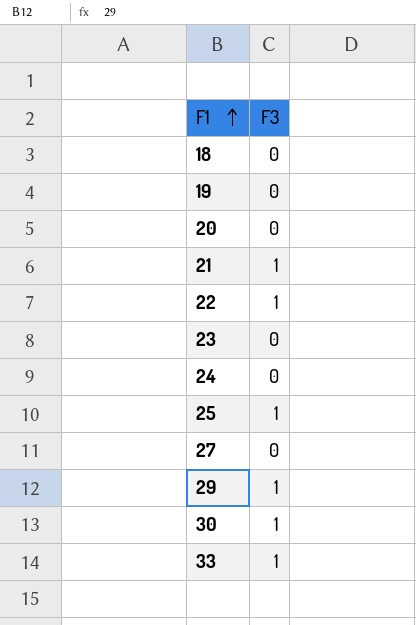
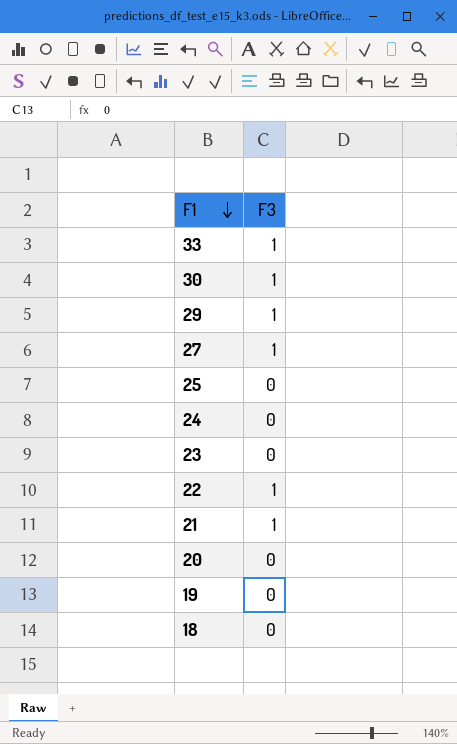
row order: F1 ascending -> F1 descending
27 | F3: 0 -> 1
25 | F3: 1 -> 0

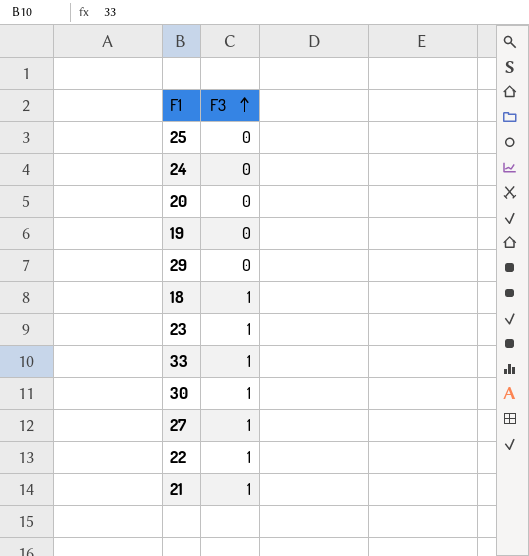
row order: F1 descending -> F3 ascending
29 | F3: 1 -> 0
18 | F3: 0 -> 1
23 | F3: 0 -> 1

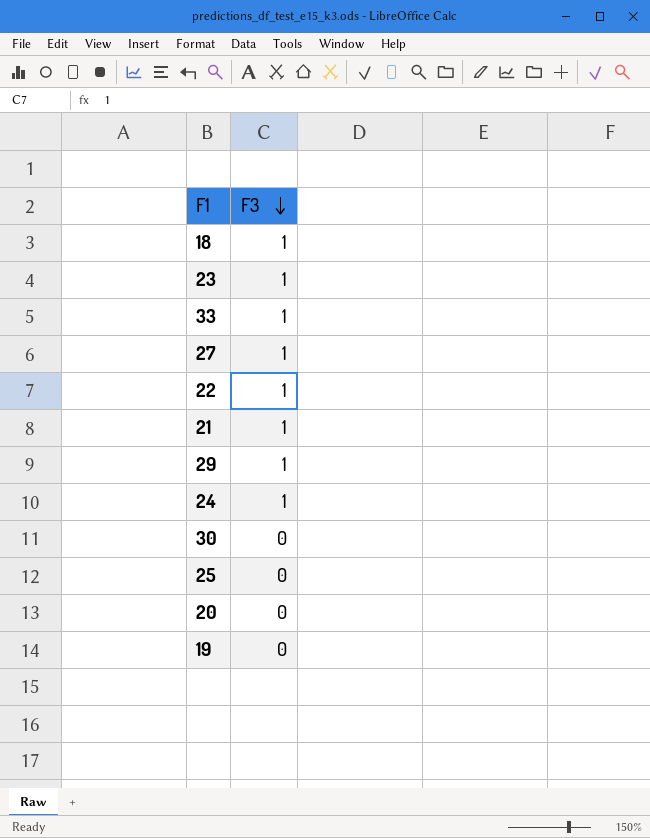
row order: F3 ascending -> F3 descending
29 | F3: 0 -> 1
24 | F3: 0 -> 1
30 | F3: 1 -> 0

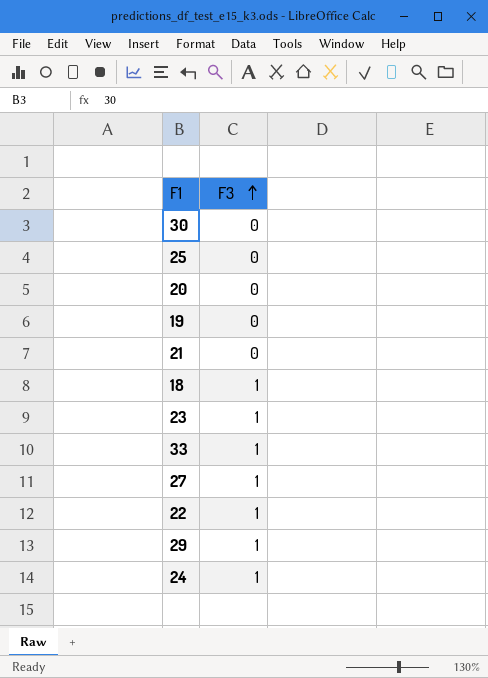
row order: F3 descending -> F3 ascending
21 | F3: 1 -> 0

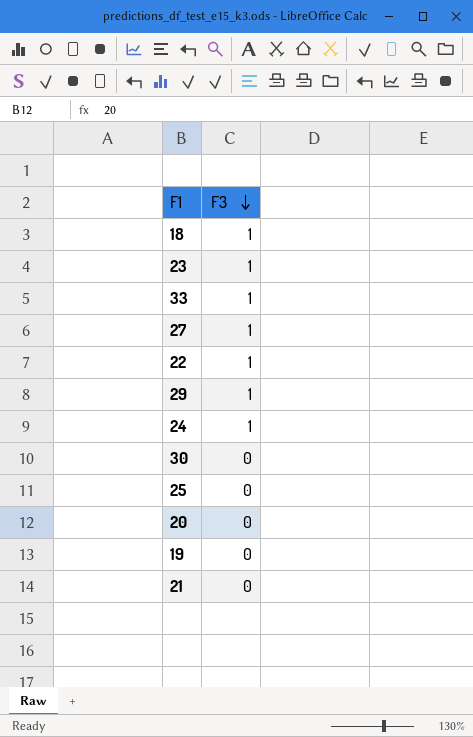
row order: F3 ascending -> F3 descending

